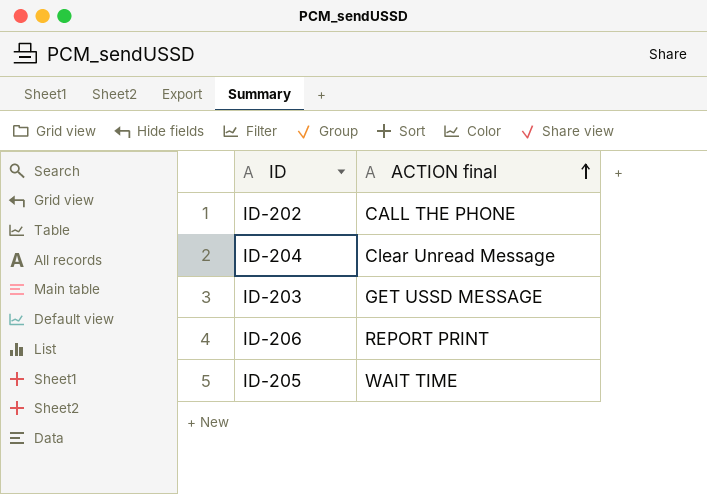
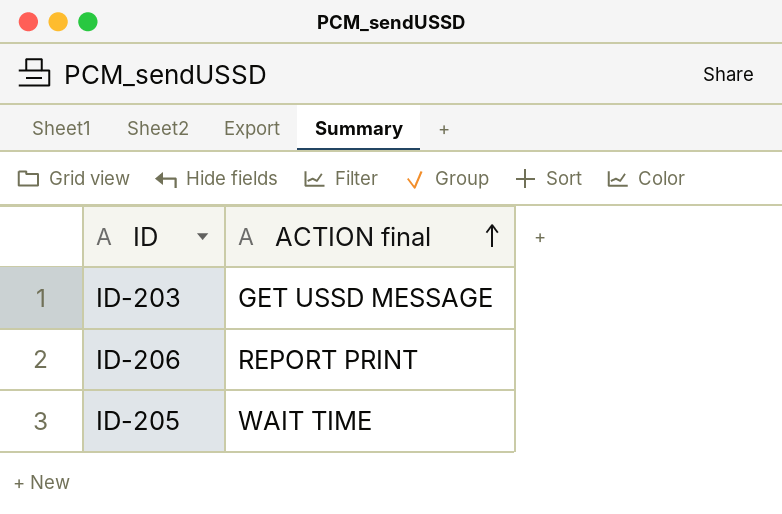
row ID-202: CALL THE PHONE -> none
row ID-204: Clear Unread Message -> none

